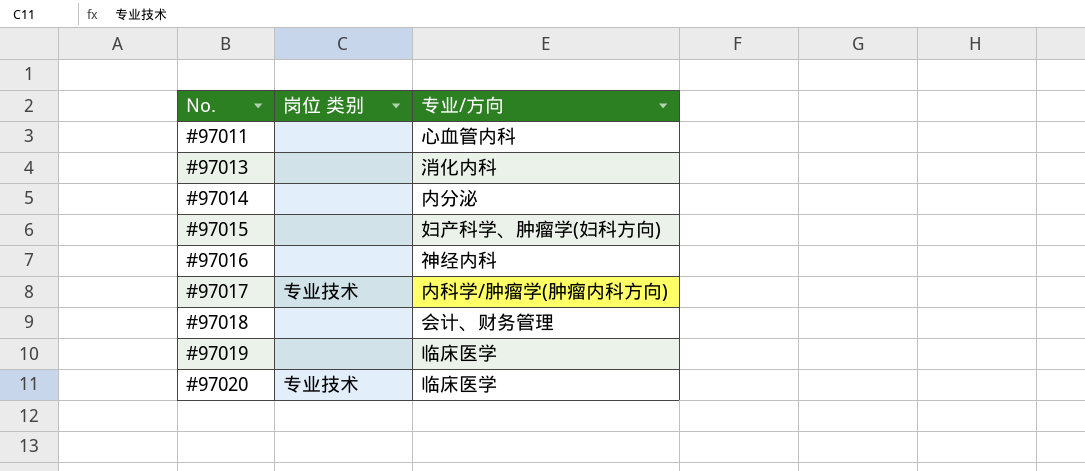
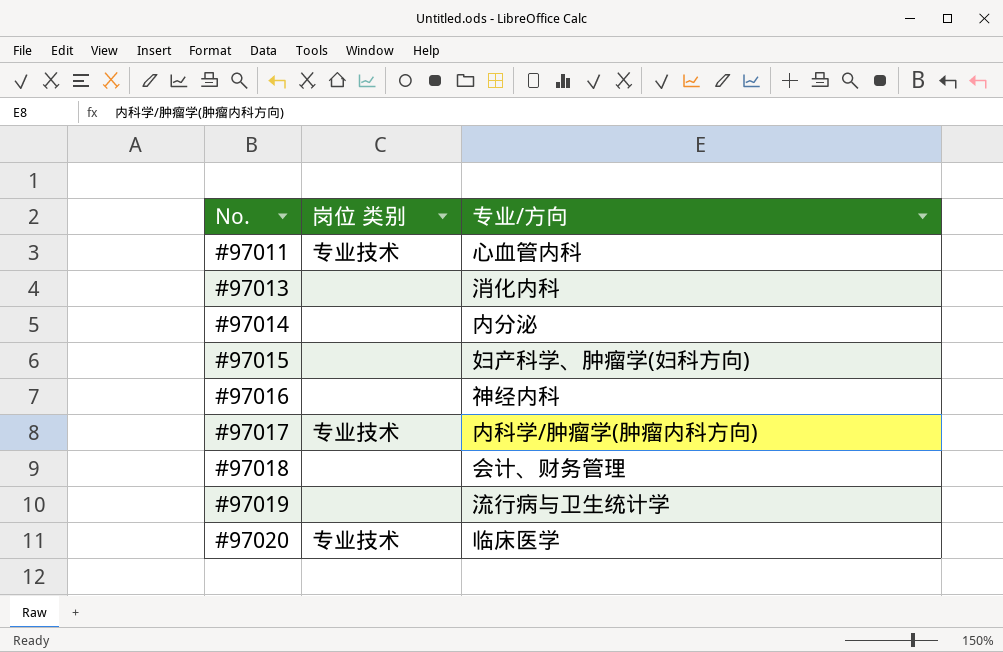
#97011 | 岗位 类别: none -> 专业技术
#97019 | 专业/方向: 临床医学 -> 流行病与卫生统计学

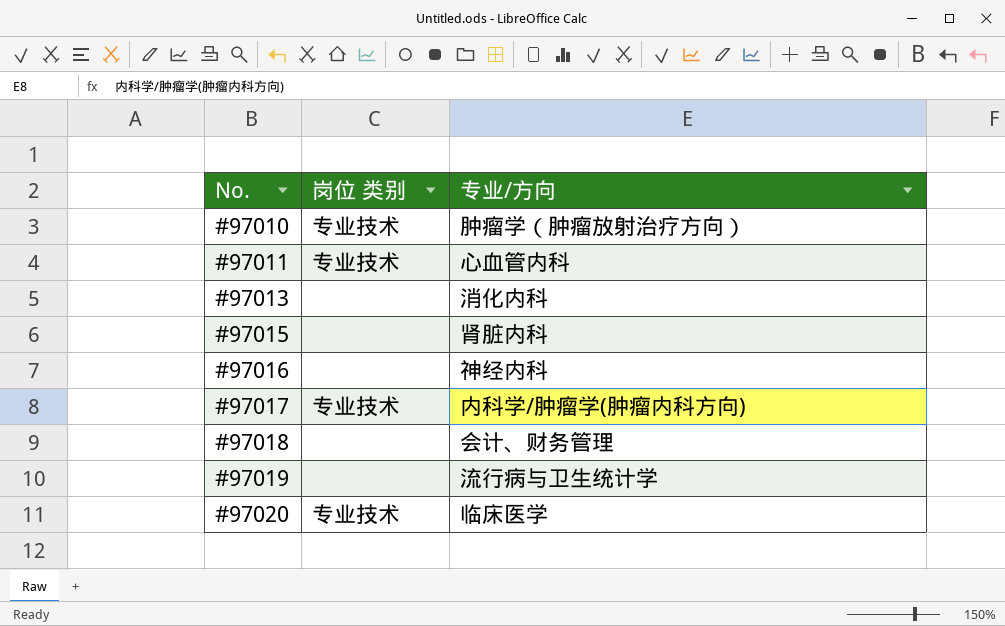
row #97014: none | 内分泌 -> none
row #97010: none -> 专业技术 | 肿瘤学（肿瘤放射治疗方向）
#97015 | 专业/方向: 妇产科学、肿瘤学(妇科方向) -> 肾脏内科

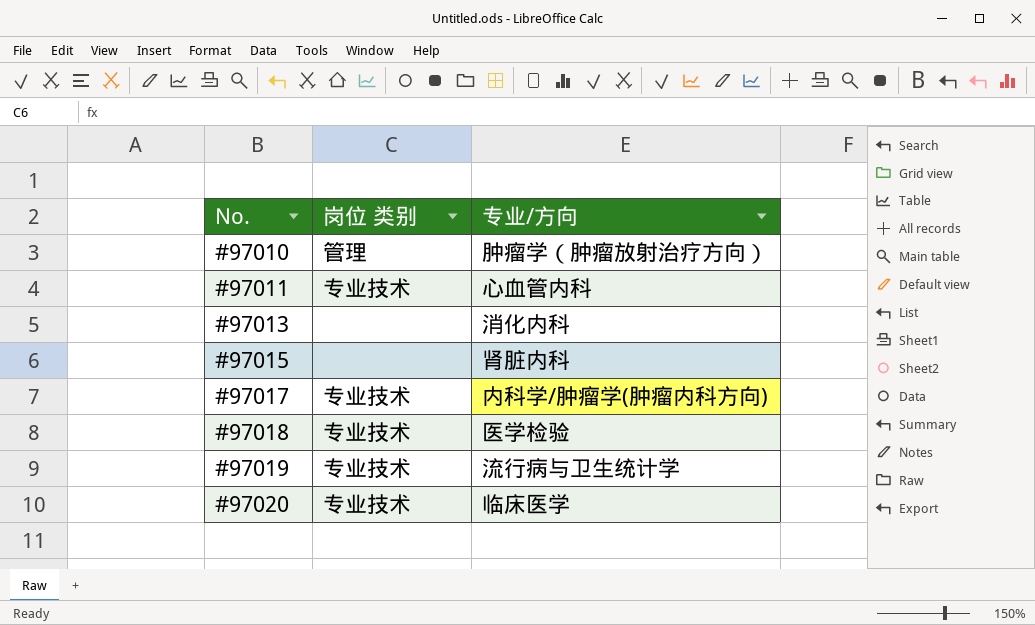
row #97016: none | 神经内科 -> none
#97010 | 岗位 类别: 专业技术 -> 管理
#97018 | 岗位 类别: none -> 专业技术
#97018 | 专业/方向: 会计、财务管理 -> 医学检验
#97019 | 岗位 类别: none -> 专业技术

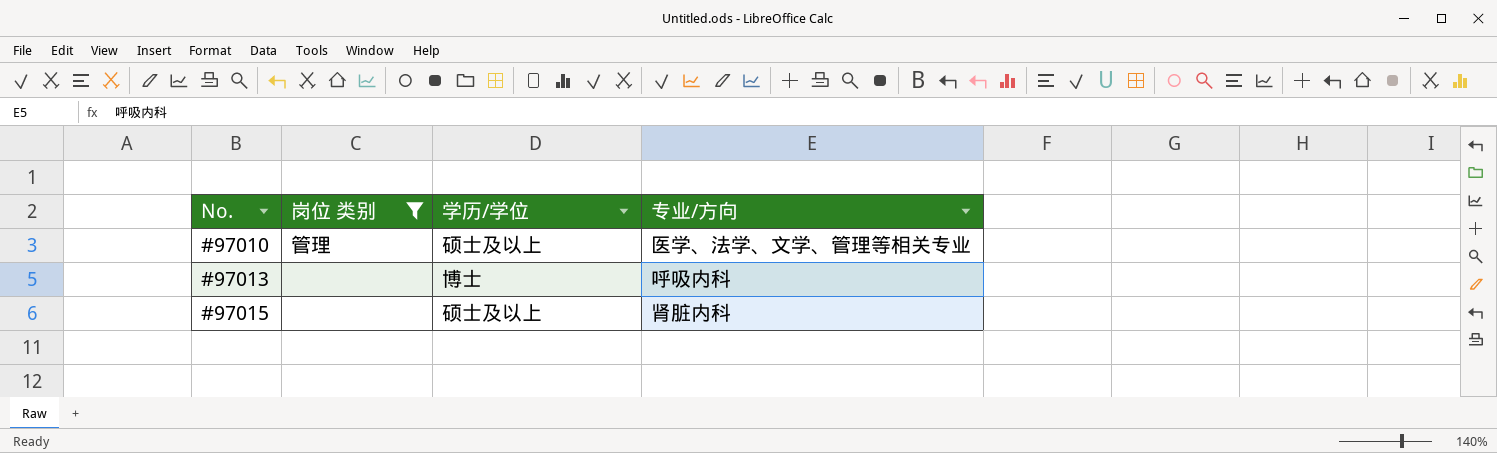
filter: none -> 岗位 类别 != 专业技术
column 学历/学位 | position: none -> 3
#97010 | 专业/方向: 肿瘤学（肿瘤放射治疗方向） -> 医学、法学、文学、管理等相关专业
#97013 | 专业/方向: 消化内科 -> 呼吸内科

